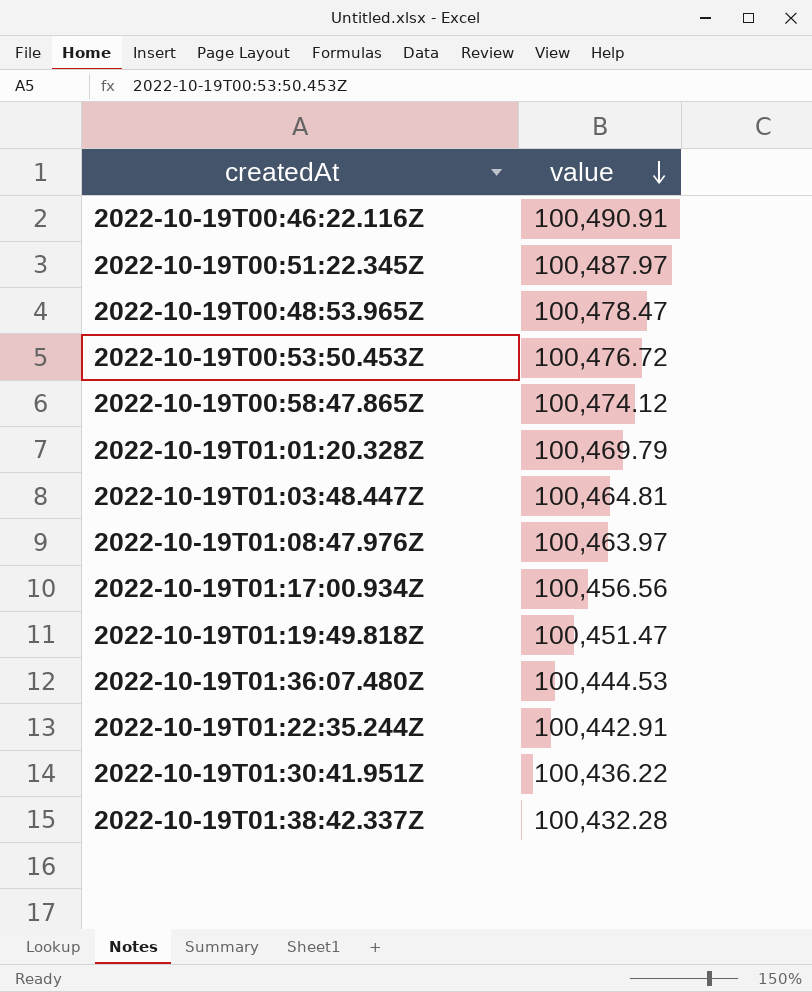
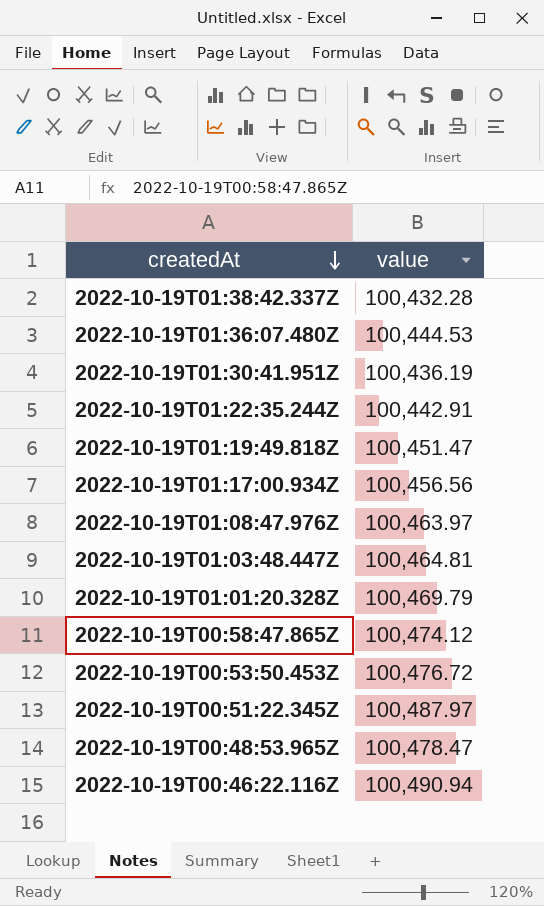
row order: value descending -> createdAt descending
2022-10-19T01:30:41.951Z | value: 100,436.22 -> 100,436.19
2022-10-19T00:46:22.116Z | value: 100,490.91 -> 100,490.94

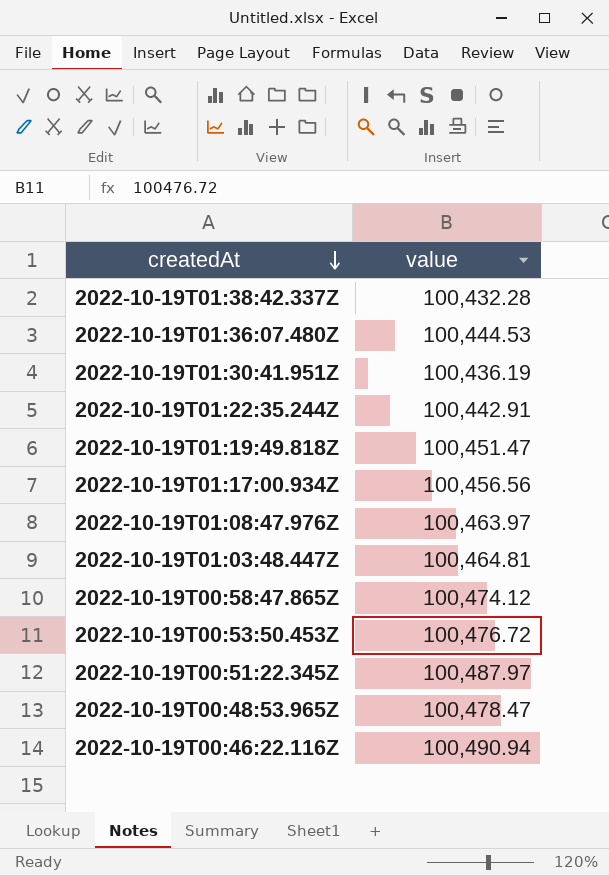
row 2022-10-19T01:01:20.328Z: 100,469.79 -> none

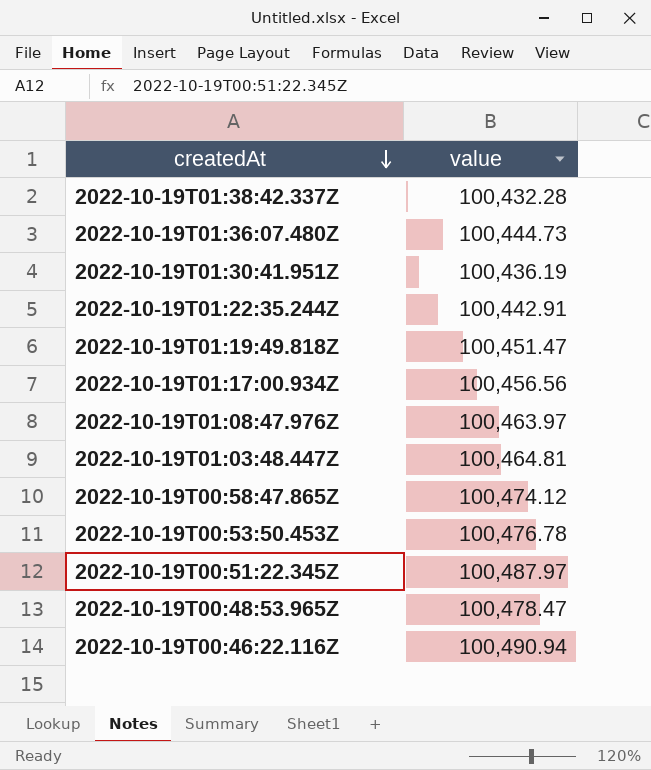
2022-10-19T01:36:07.480Z | value: 100,444.53 -> 100,444.73
2022-10-19T00:53:50.453Z | value: 100,476.72 -> 100,476.78

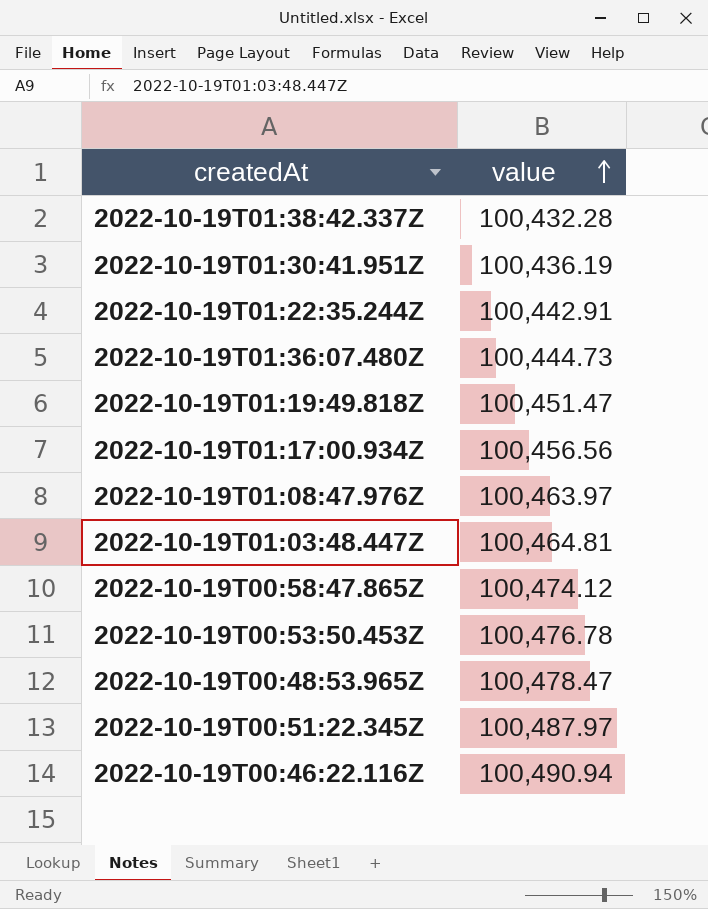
row order: createdAt descending -> value ascending

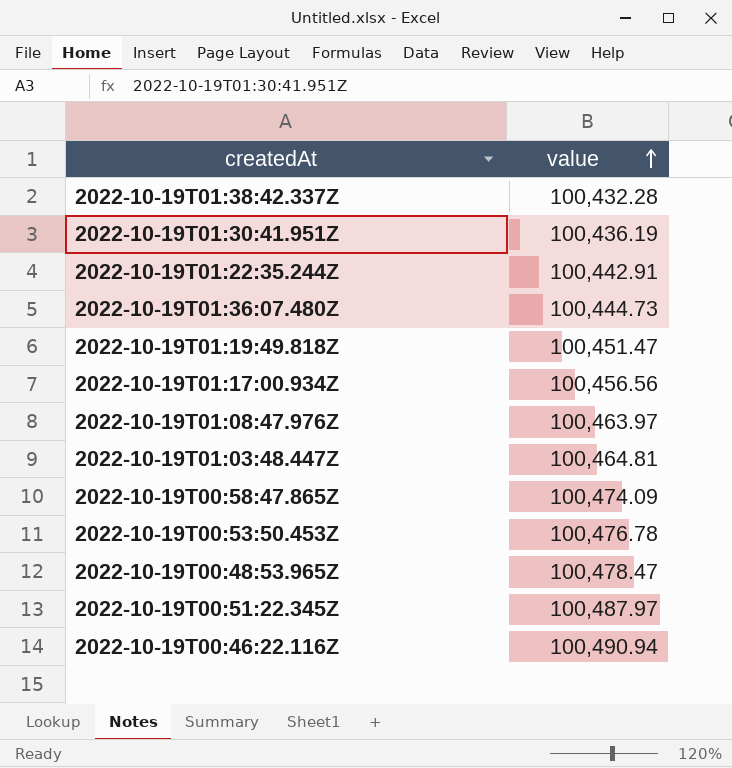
2022-10-19T00:58:47.865Z | value: 100,474.12 -> 100,474.09

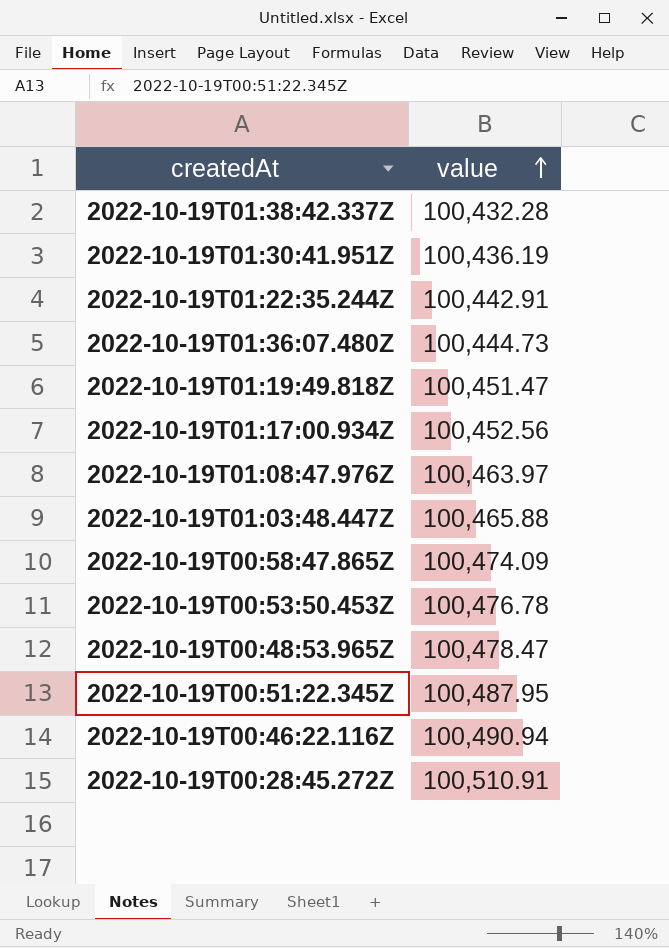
2022-10-19T01:17:00.934Z | value: 100,456.56 -> 100,452.56
2022-10-19T01:03:48.447Z | value: 100,464.81 -> 100,465.88
2022-10-19T00:51:22.345Z | value: 100,487.97 -> 100,487.95
row 2022-10-19T00:28:45.272Z: none -> 100,510.91

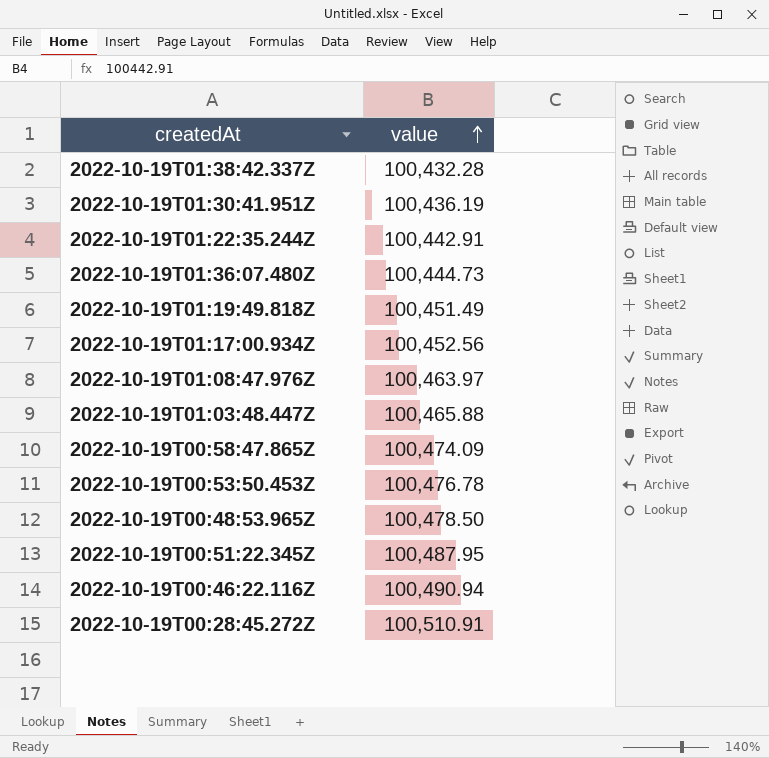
2022-10-19T01:19:49.818Z | value: 100,451.47 -> 100,451.49
2022-10-19T00:48:53.965Z | value: 100,478.47 -> 100,478.50

